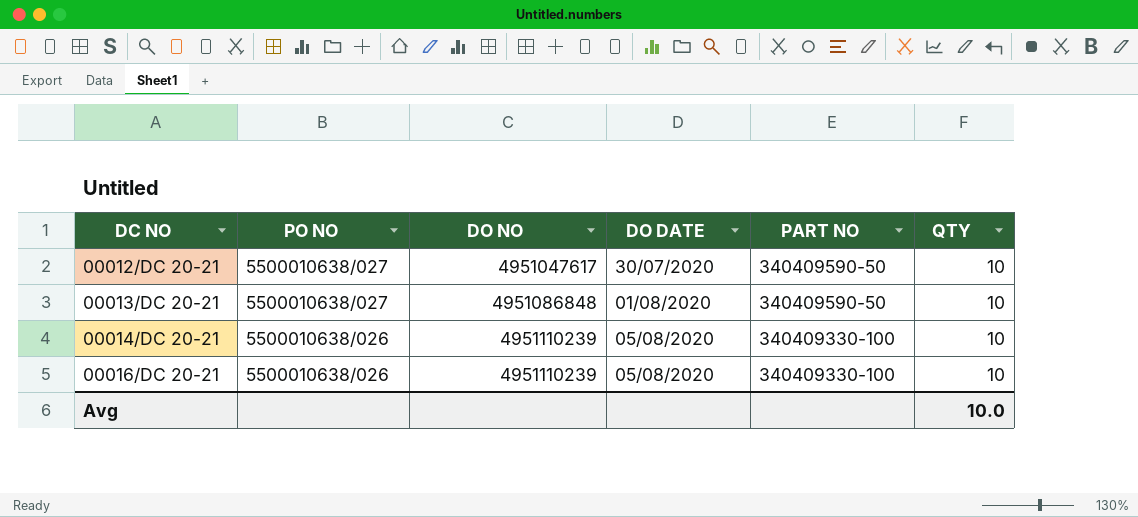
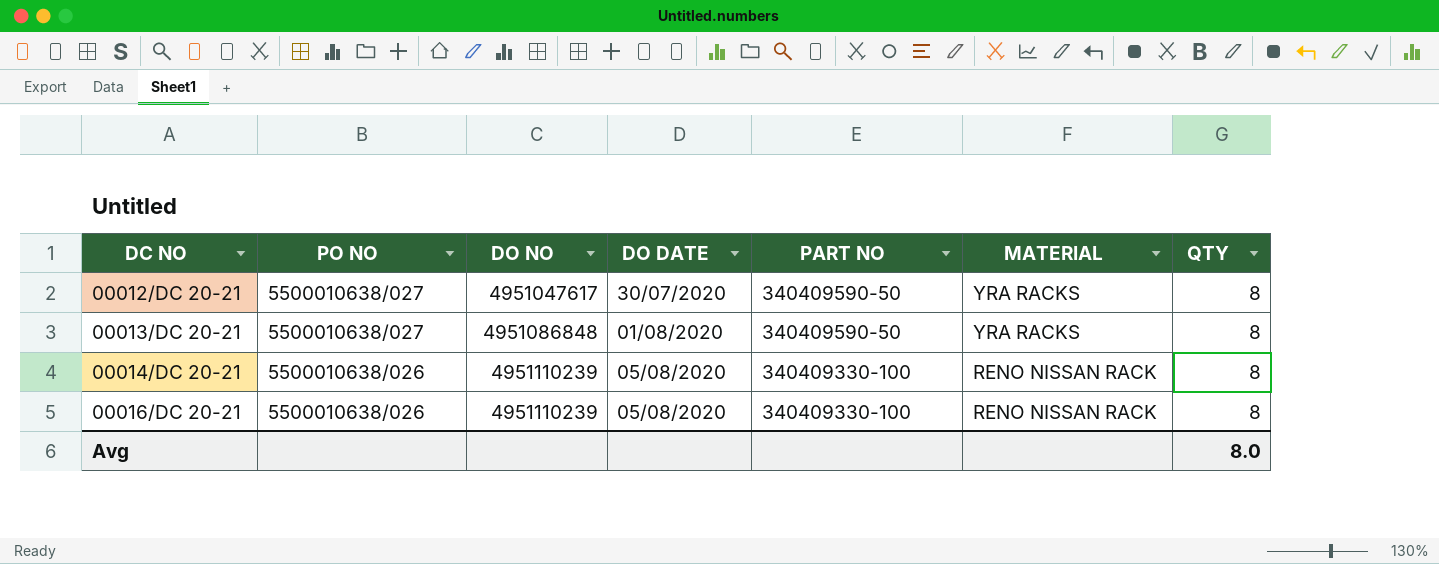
column MATERIAL | position: none -> 6
00012/DC 20-21 | QTY: 10 -> 8
00013/DC 20-21 | QTY: 10 -> 8
00014/DC 20-21 | QTY: 10 -> 8
00016/DC 20-21 | QTY: 10 -> 8
Avg | QTY: 10.0 -> 8.0

